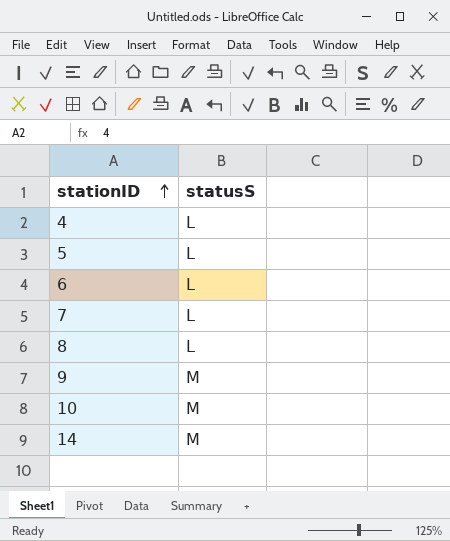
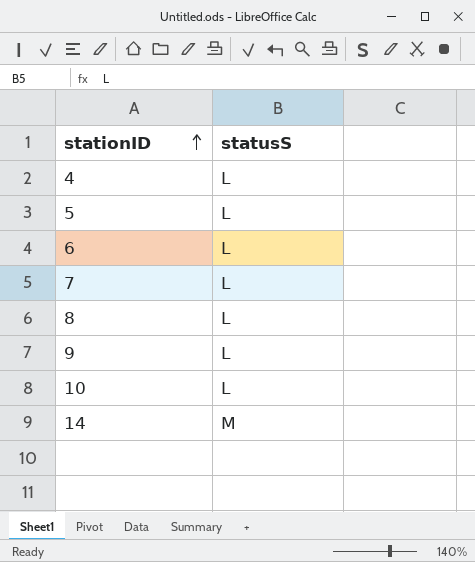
9 | statusS: M -> L
10 | statusS: M -> L

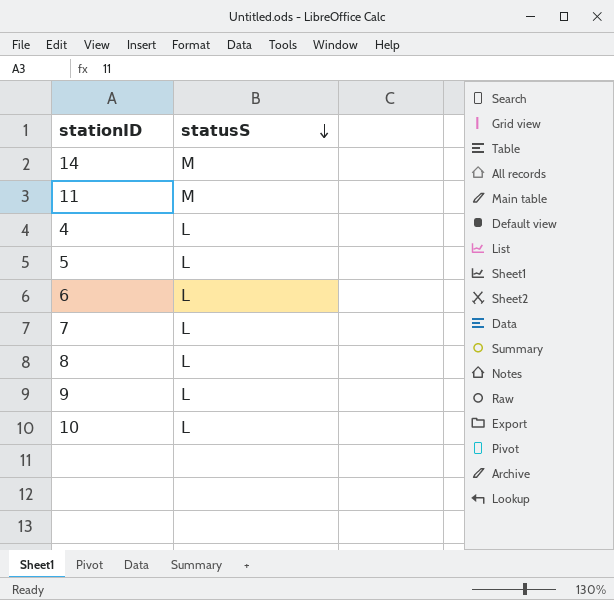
row order: stationID ascending -> statusS descending
row 11: none -> M

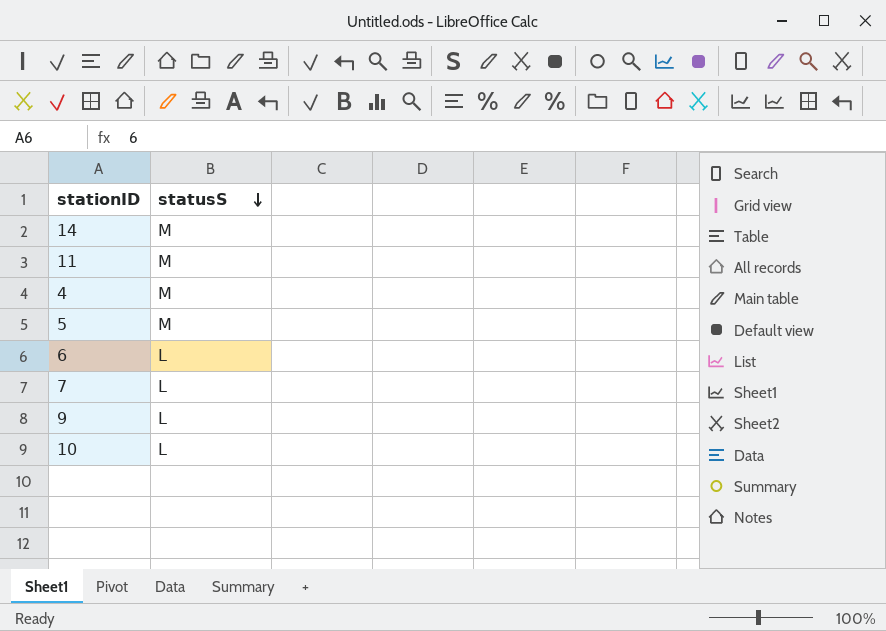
row 8: L -> none
4 | statusS: L -> M
5 | statusS: L -> M

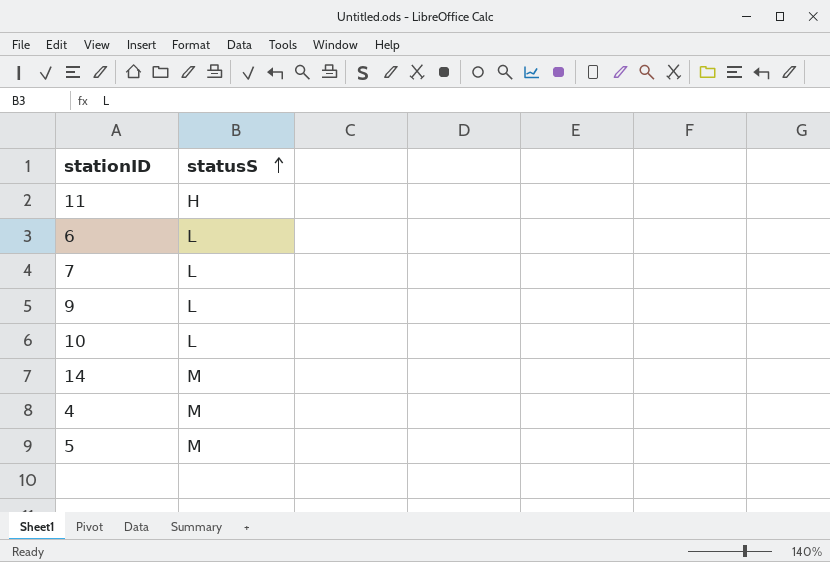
row order: statusS descending -> statusS ascending
11 | statusS: M -> H

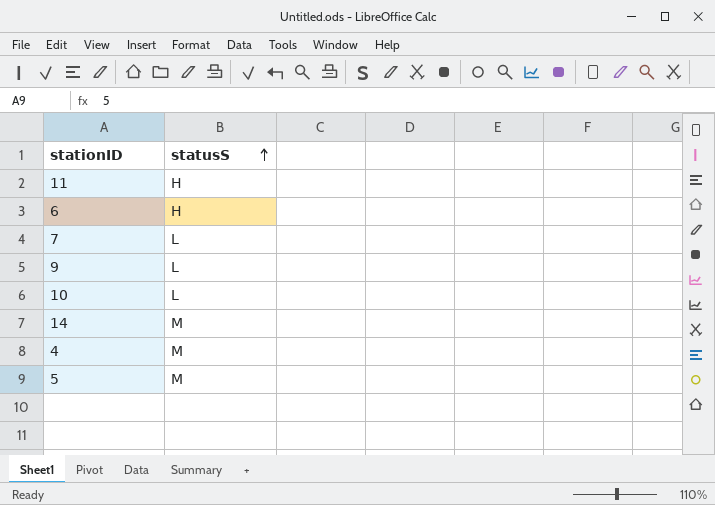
6 | statusS: L -> H

